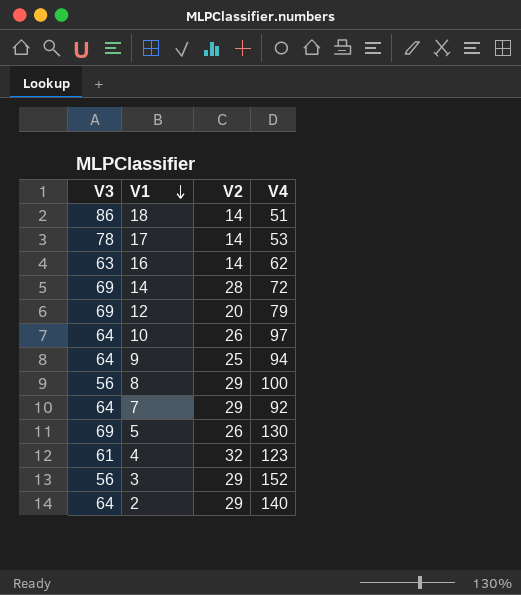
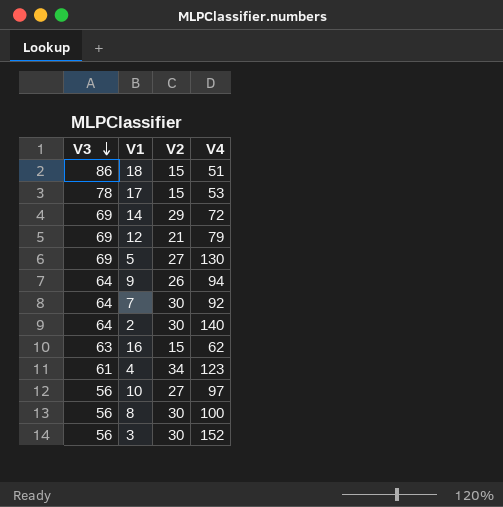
row order: V1 descending -> V3 descending
18 | V2: 14 -> 15
17 | V2: 14 -> 15
14 | V2: 28 -> 29
12 | V2: 20 -> 21
5 | V2: 26 -> 27
9 | V2: 25 -> 26
7 | V2: 29 -> 30
2 | V2: 29 -> 30
16 | V2: 14 -> 15
4 | V2: 32 -> 34
10 | V3: 64 -> 56
10 | V2: 26 -> 27
8 | V2: 29 -> 30
3 | V2: 29 -> 30

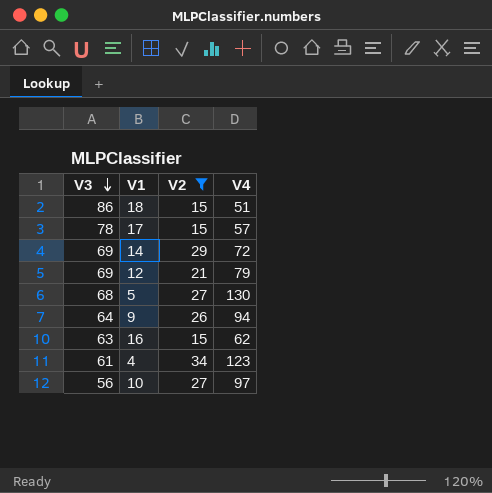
filter: none -> V2 != 30
17 | V4: 53 -> 57
5 | V3: 69 -> 68

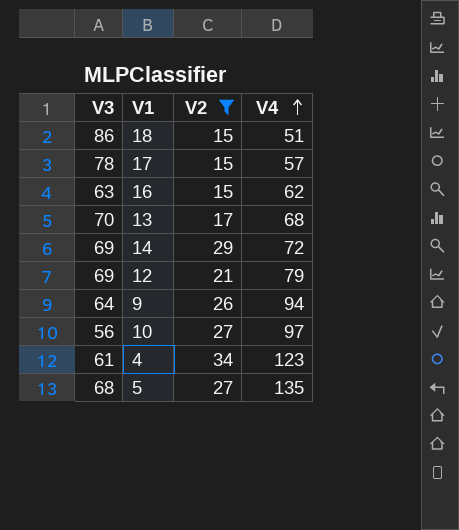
row order: V3 descending -> V4 ascending
row 13: none -> 70 | 17 | 68
5 | V4: 130 -> 135

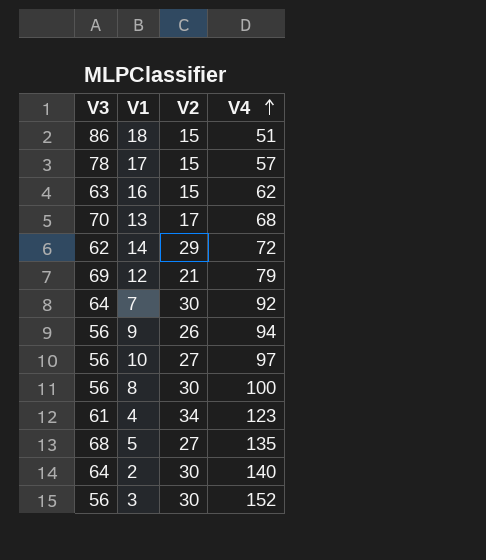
filter: V2 != 30 -> none
14 | V3: 69 -> 62
9 | V3: 64 -> 56

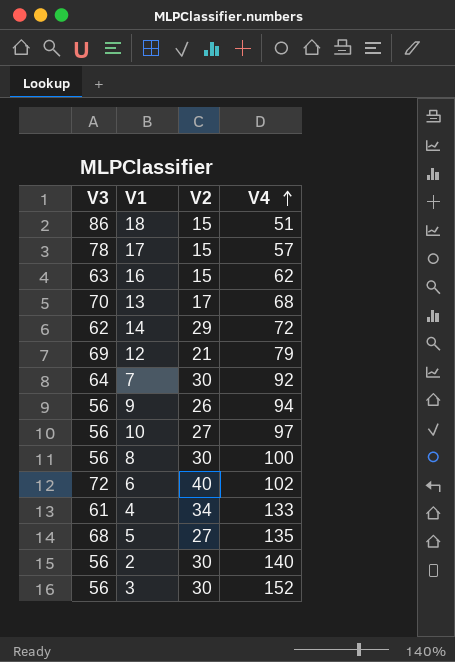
row 6: none -> 72 | 40 | 102
4 | V4: 123 -> 133
2 | V3: 64 -> 56

